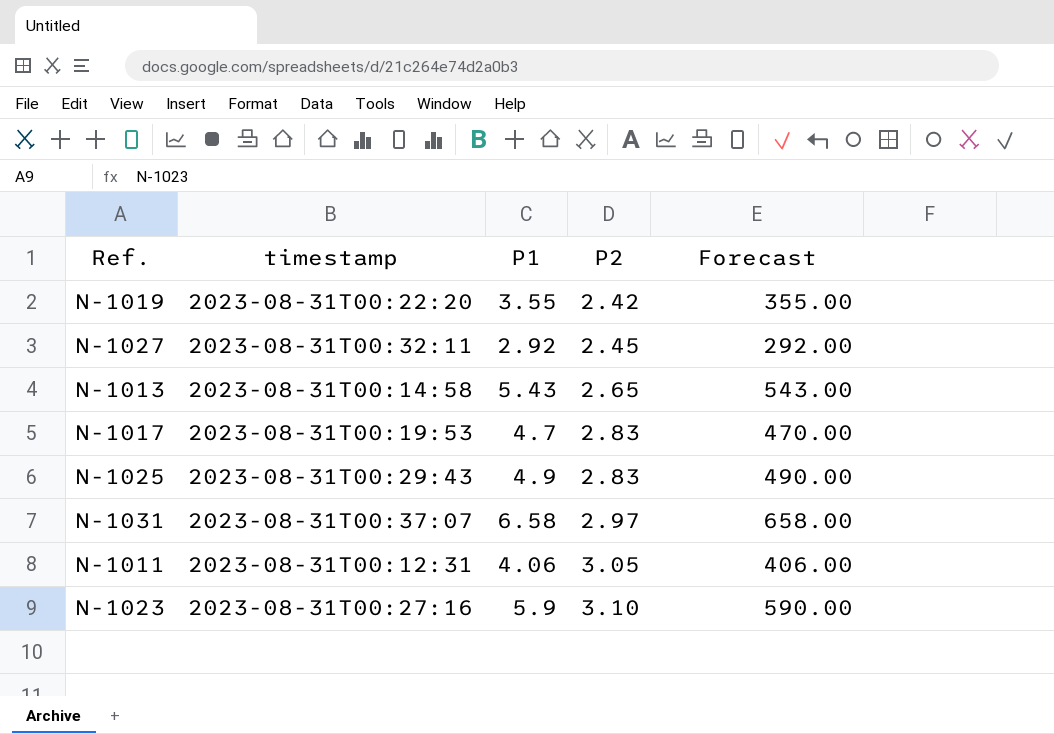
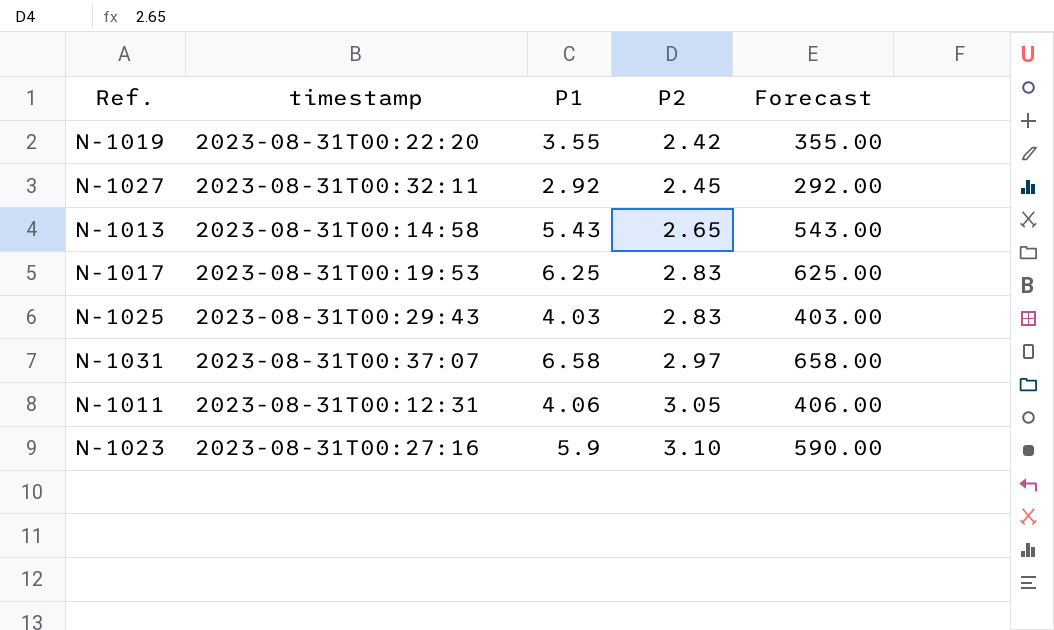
N-1017 | P1: 4.7 -> 6.25
N-1017 | Forecast: 470.00 -> 625.00
N-1025 | P1: 4.9 -> 4.03
N-1025 | Forecast: 490.00 -> 403.00

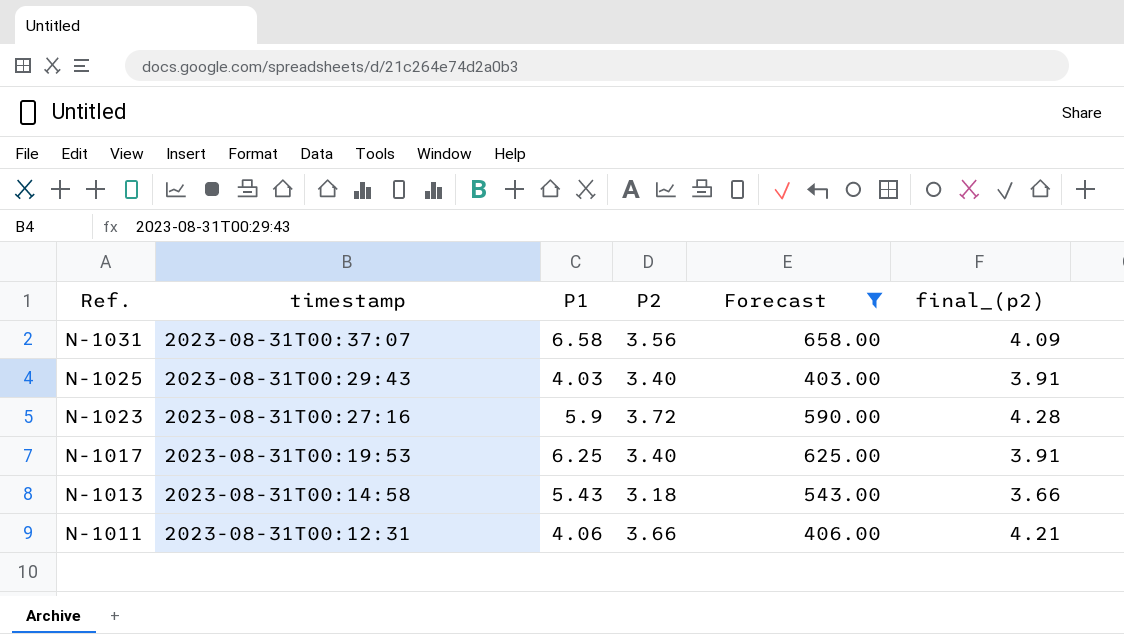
filter: none -> Forecast >= 403.00
row order: P2 ascending -> Ref. descending
column final_(p2) | formula: none -> [P2] * 1.15
N-1031 | P2: 2.97 -> 3.56
N-1025 | P2: 2.83 -> 3.40
N-1023 | P2: 3.10 -> 3.72
N-1017 | P2: 2.83 -> 3.40
N-1013 | P2: 2.65 -> 3.18
N-1011 | P2: 3.05 -> 3.66

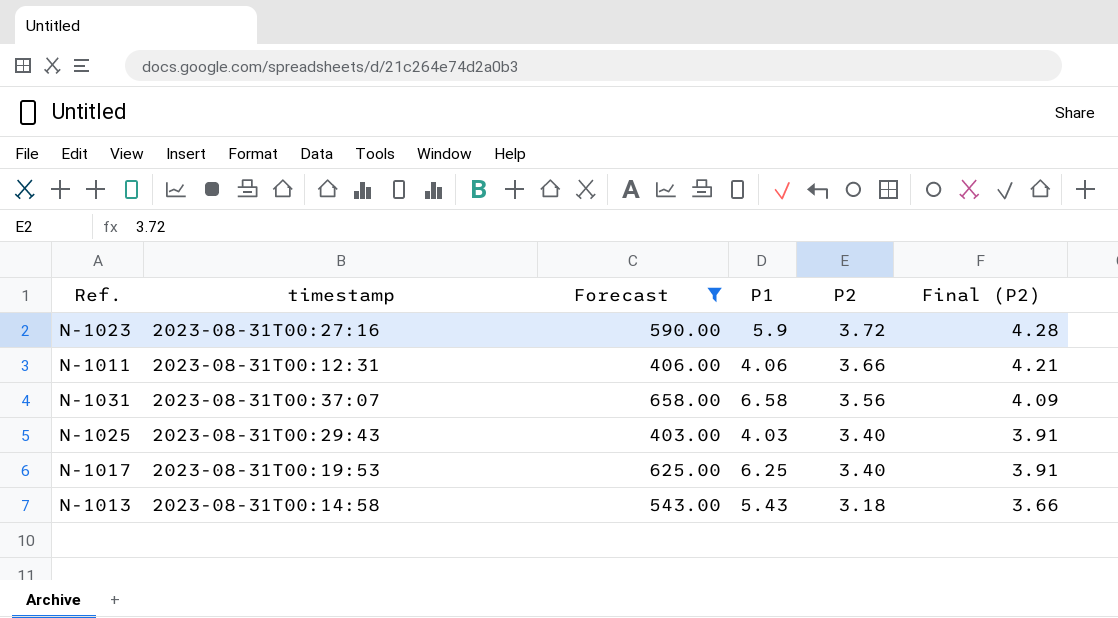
row order: Ref. descending -> P2 descending
column Forecast | position: 5 -> 3
column name: final_(p2) -> Final (P2)

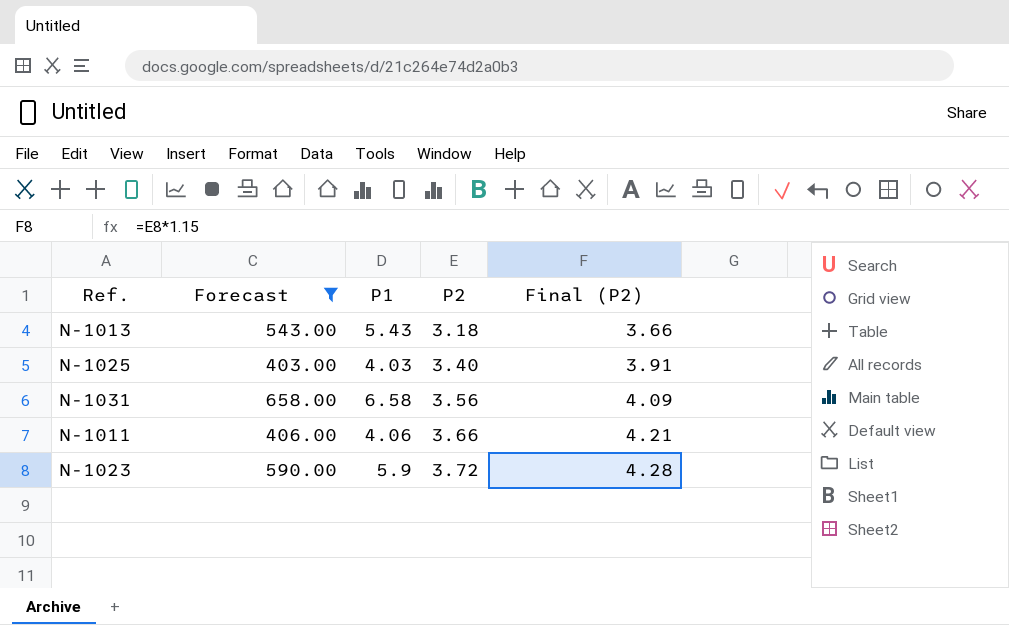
row order: P2 descending -> P2 ascending
column timestamp | position: 2 -> none
row N-1017: 2023-08-31T00:19:53 | 625.00 | 6.25 | 3.40 | 3.91 -> none

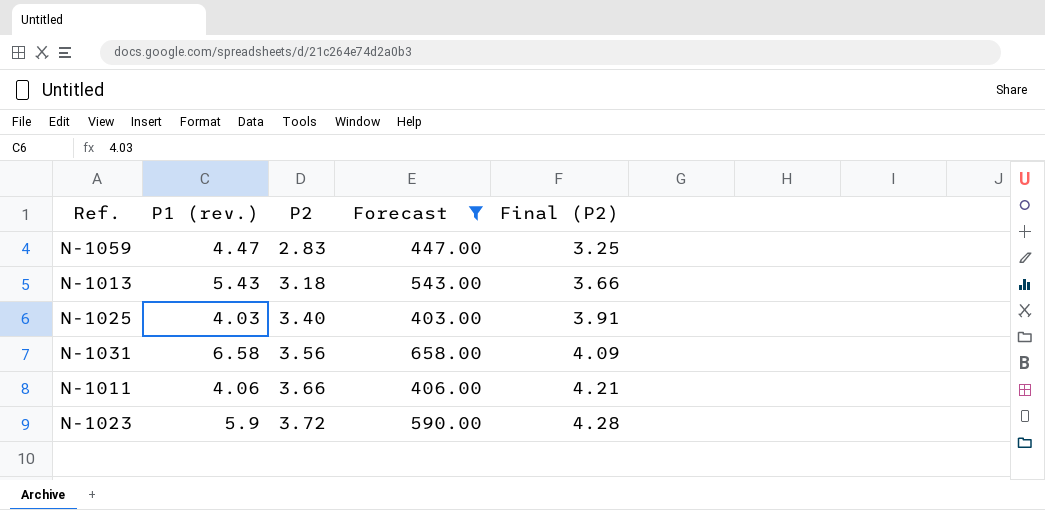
column name: P1 -> P1 (rev.)
column Forecast | position: 2 -> 4
row N-1059: none -> 4.47 | 2.83 | 447.00 | 3.25

